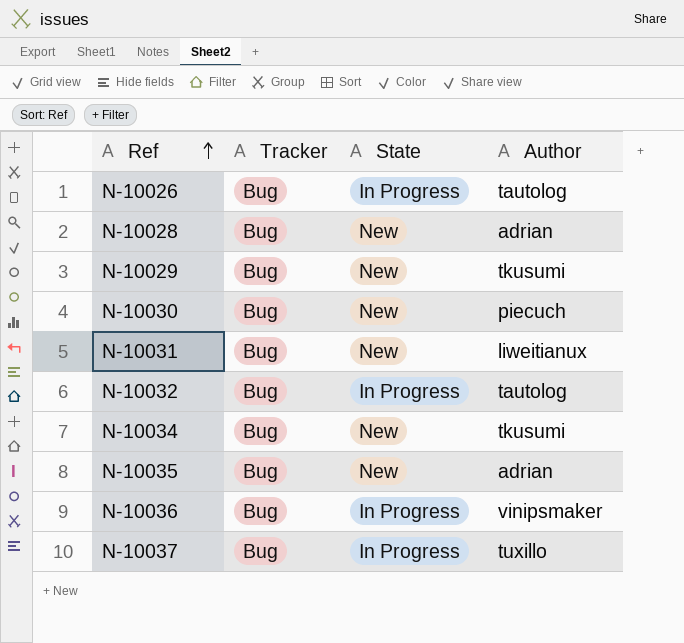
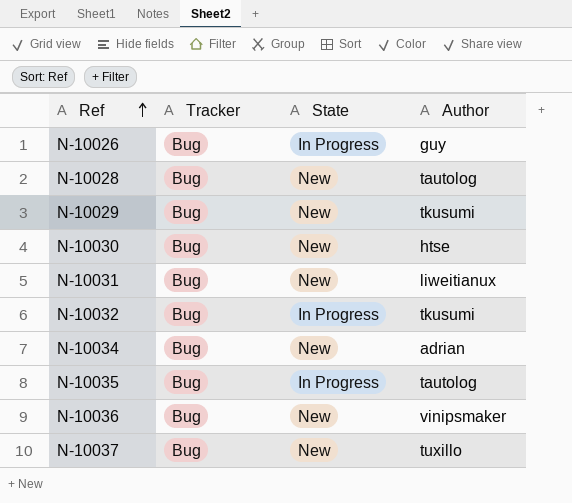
N-10026 | Author: tautolog -> guy
N-10028 | Author: adrian -> tautolog
N-10030 | Author: piecuch -> htse
N-10032 | Author: tautolog -> tkusumi
N-10034 | Author: tkusumi -> adrian
N-10035 | State: New -> In Progress
N-10035 | Author: adrian -> tautolog
N-10036 | State: In Progress -> New
N-10037 | State: In Progress -> New

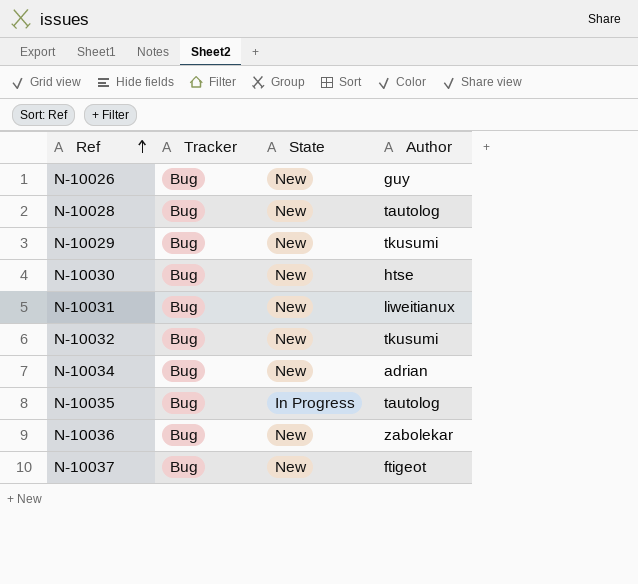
N-10026 | State: In Progress -> New
N-10032 | State: In Progress -> New
N-10036 | Author: vinipsmaker -> zabolekar
N-10037 | Author: tuxillo -> ftigeot

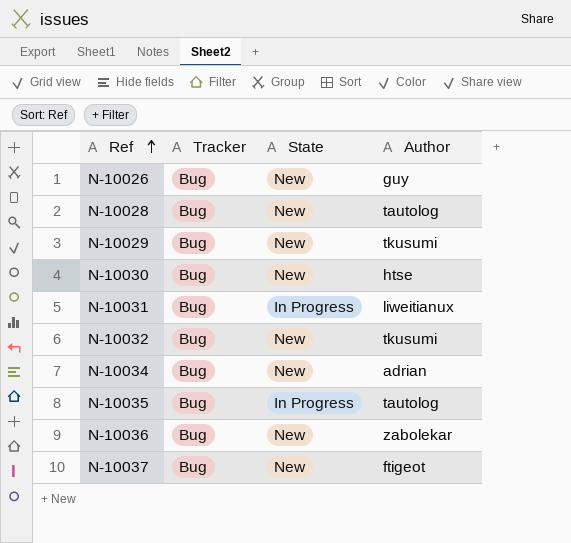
N-10031 | State: New -> In Progress

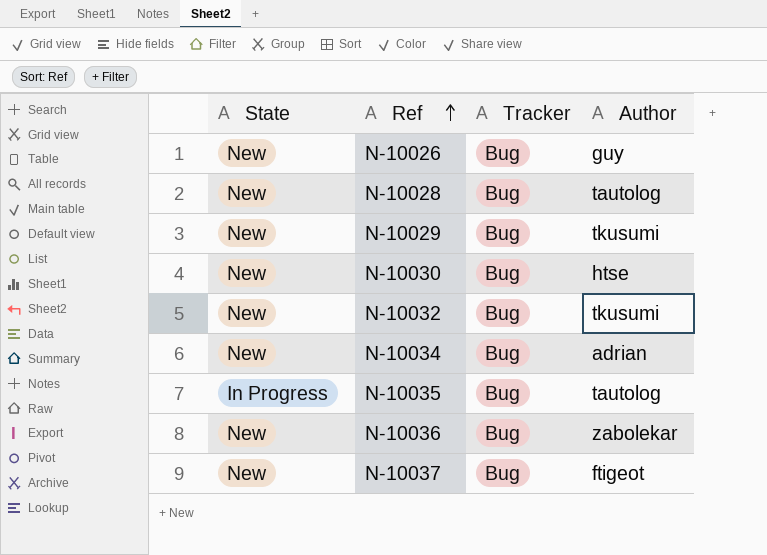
column State | position: 3 -> 1
row N-10031: Bug | In Progress | liweitianux -> none

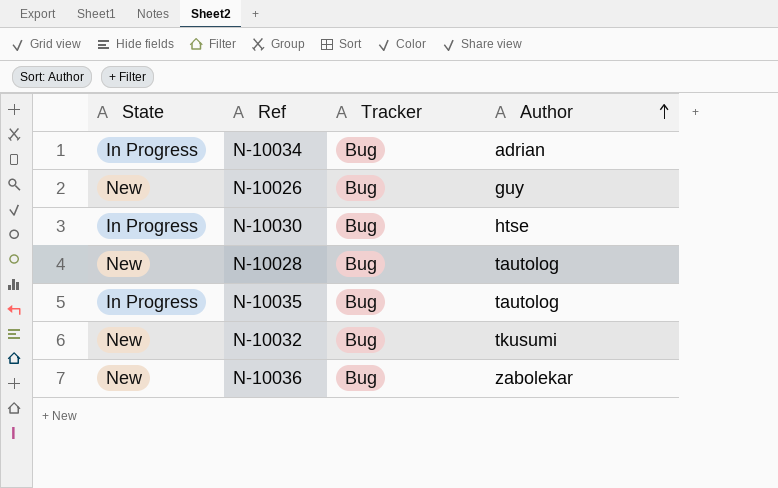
row order: Ref ascending -> Author ascending
row N-10029: New | Bug | tkusumi -> none
row N-10037: New | Bug | ftigeot -> none
N-10034 | State: New -> In Progress
N-10030 | State: New -> In Progress

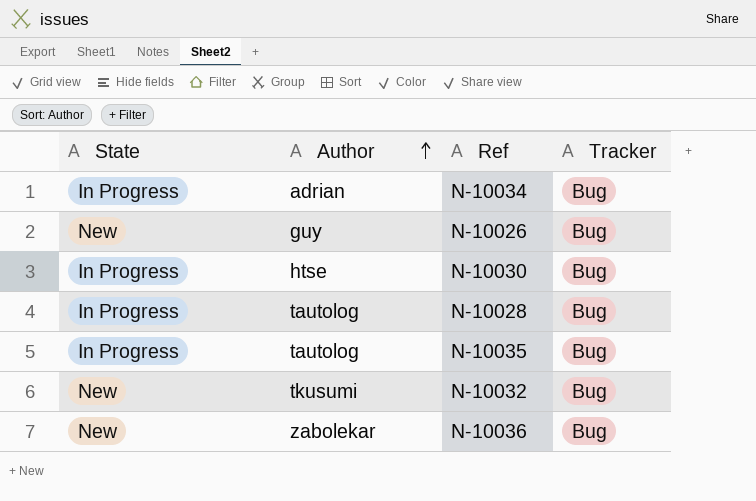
column Author | position: 4 -> 2
N-10028 | State: New -> In Progress

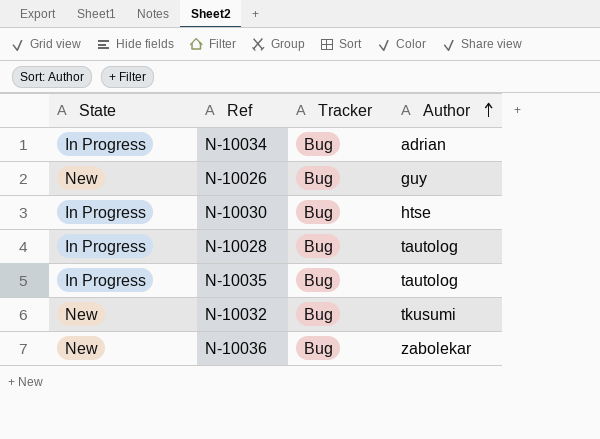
column Author | position: 2 -> 4

